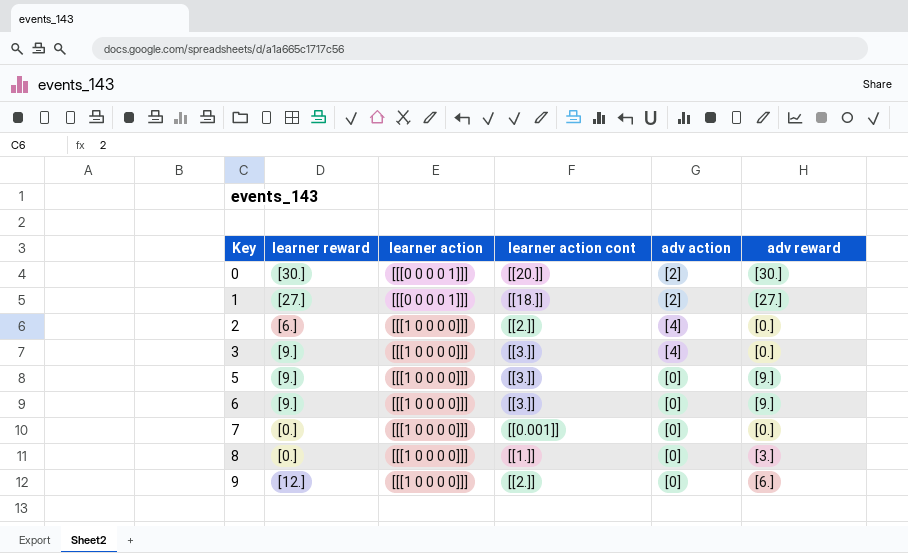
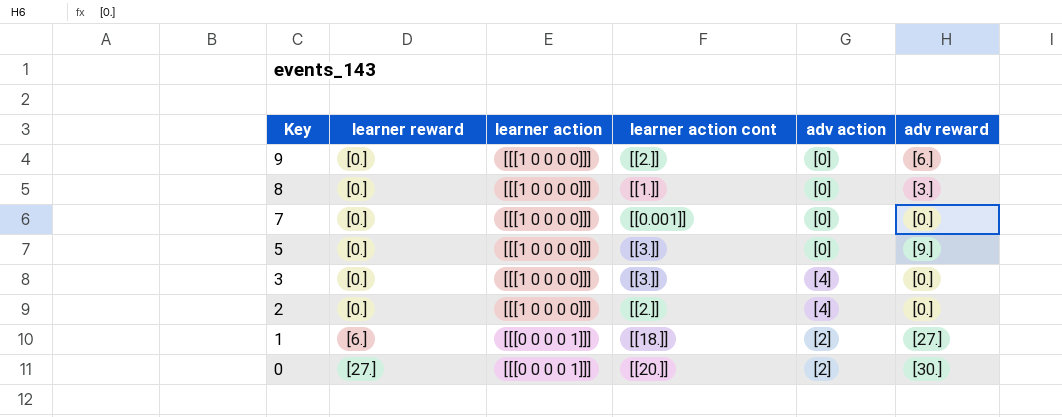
row order: Key ascending -> Key descending
row 6: [9.] | [[[1 0 0 0 0]]] | [[3.]] | [0] | [9.] -> none
9 | learner reward: [12.] -> [0.]
5 | learner reward: [9.] -> [0.]
3 | learner reward: [9.] -> [0.]
2 | learner reward: [6.] -> [0.]
1 | learner reward: [27.] -> [6.]
0 | learner reward: [30.] -> [27.]

